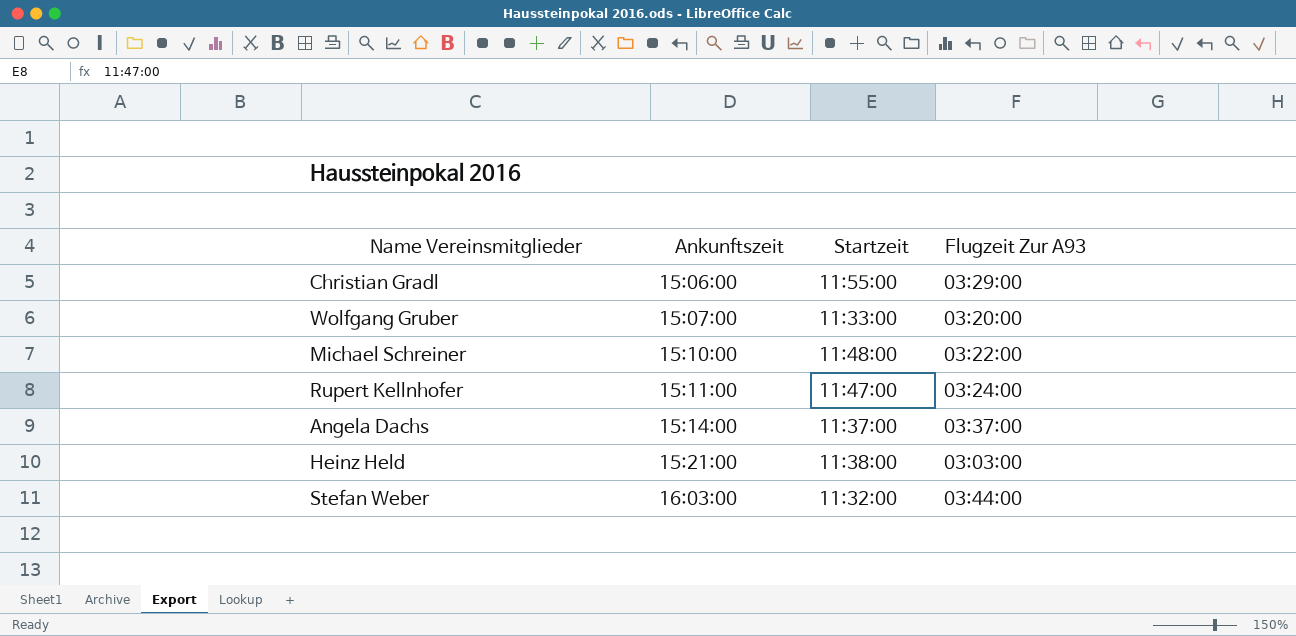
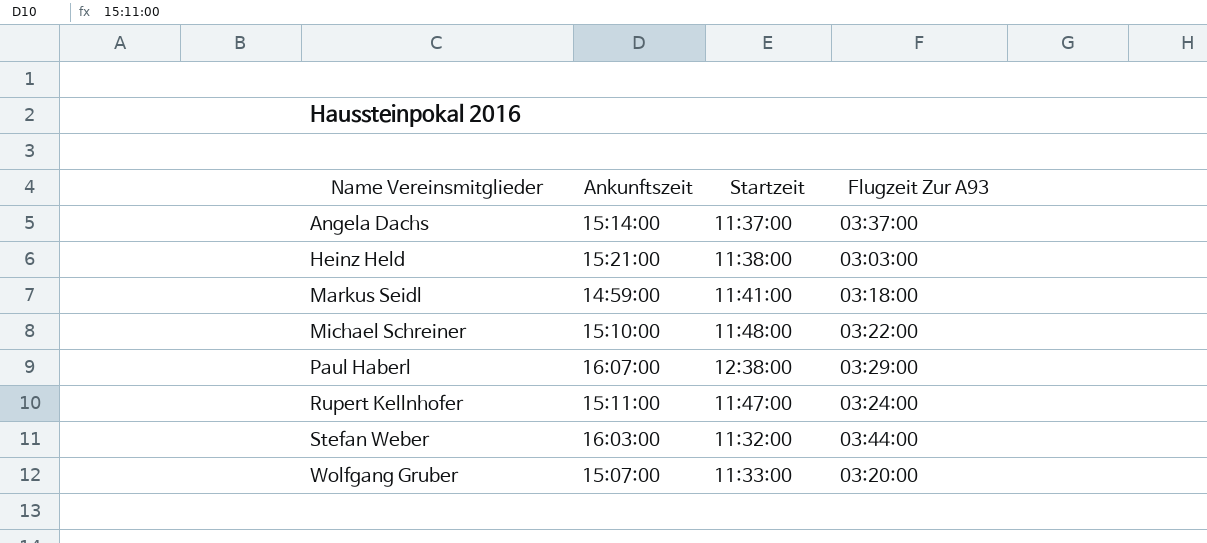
row order: Ankunftszeit ascending -> Name Vereinsmitglieder ascending
row Christian Gradl: 15:06:00 | 11:55:00 | 03:29:00 -> none
row Markus Seidl: none -> 14:59:00 | 11:41:00 | 03:18:00
row Paul Haberl: none -> 16:07:00 | 12:38:00 | 03:29:00

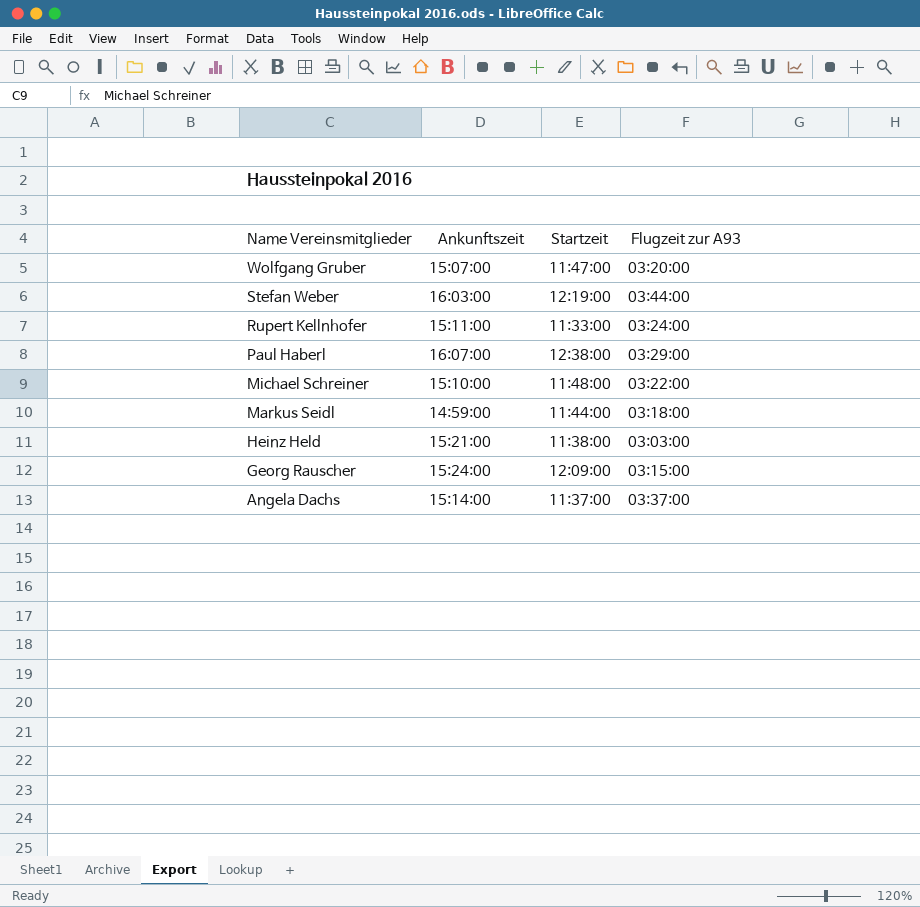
row order: Name Vereinsmitglieder ascending -> Name Vereinsmitglieder descending
column name: Flugzeit Zur A93 -> Flugzeit zur A93
Wolfgang Gruber | Startzeit: 11:33:00 -> 11:47:00
Stefan Weber | Startzeit: 11:32:00 -> 12:19:00
Rupert Kellnhofer | Startzeit: 11:47:00 -> 11:33:00
Markus Seidl | Startzeit: 11:41:00 -> 11:44:00
row Georg Rauscher: none -> 15:24:00 | 12:09:00 | 03:15:00

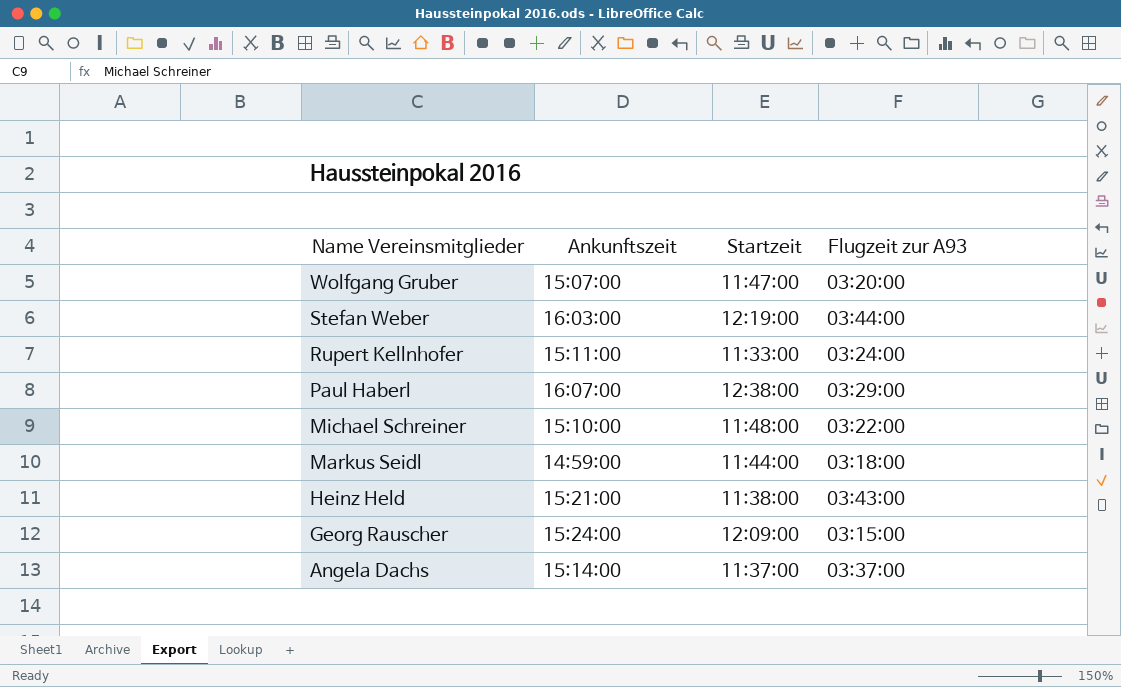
Heinz Held | Flugzeit zur A93: 03:03:00 -> 03:43:00

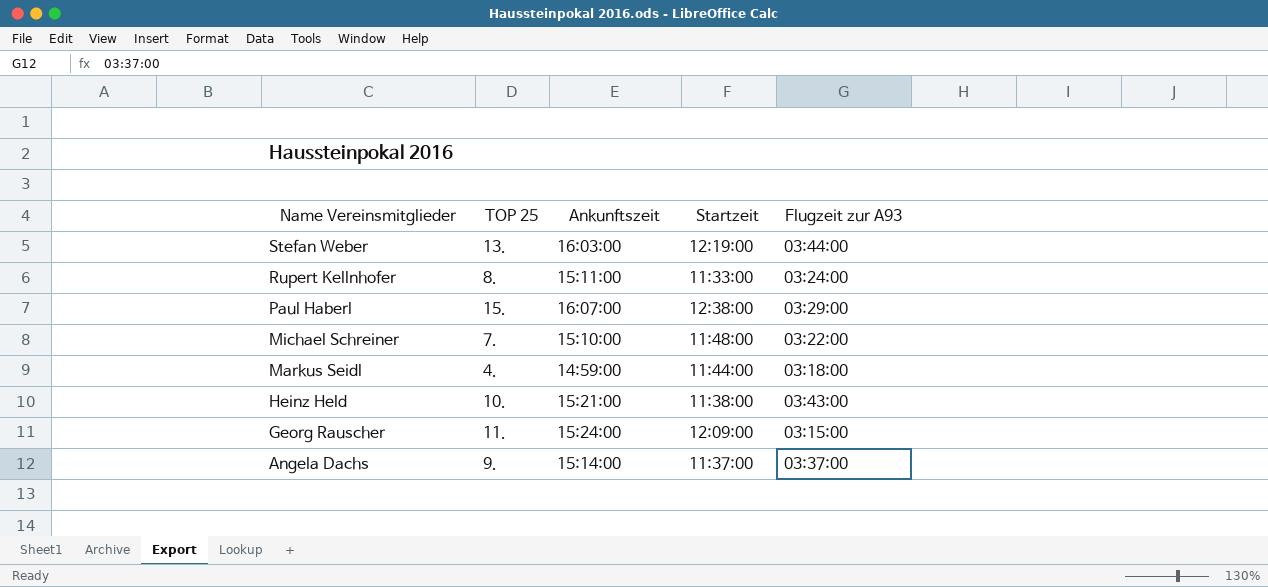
column TOP 25 | position: none -> 2
row Wolfgang Gruber: 15:07:00 | 11:47:00 | 03:20:00 -> none

